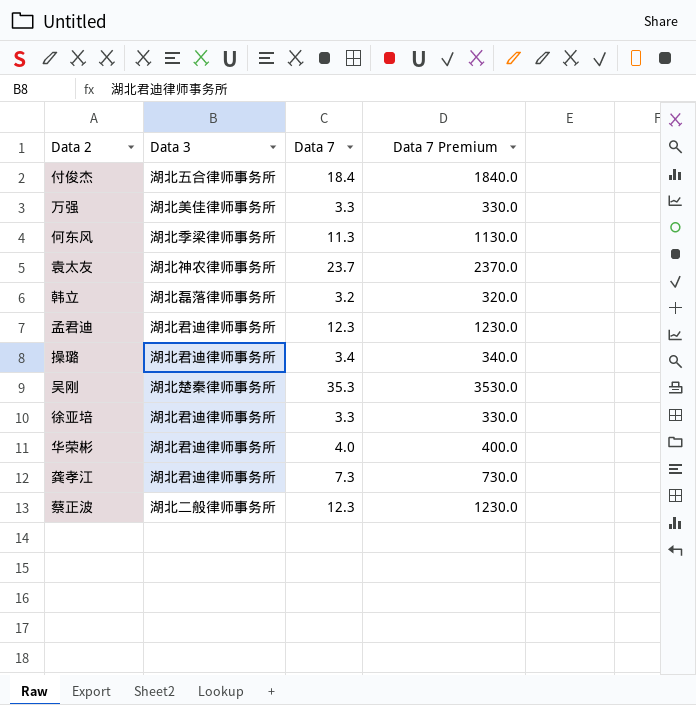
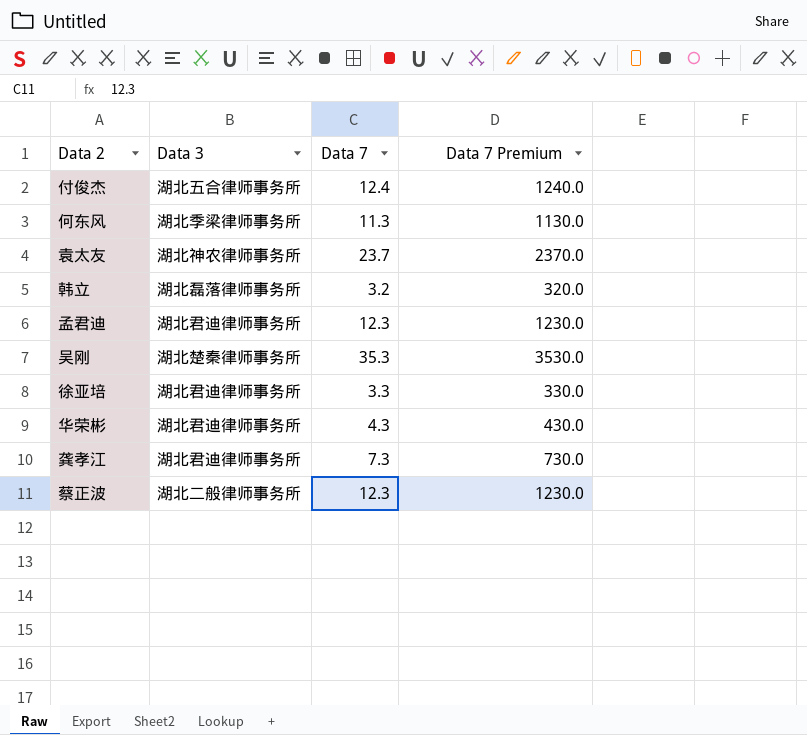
row 万强: 湖北美佳律师事务所 | 3.3 | 330.0 -> none
row 操璐: 湖北君迪律师事务所 | 3.4 | 340.0 -> none
付俊杰 | Data 7: 18.4 -> 12.4
付俊杰 | Data 7 Premium: 1840.0 -> 1240.0
华荣彬 | Data 7: 4.0 -> 4.3
华荣彬 | Data 7 Premium: 400.0 -> 430.0

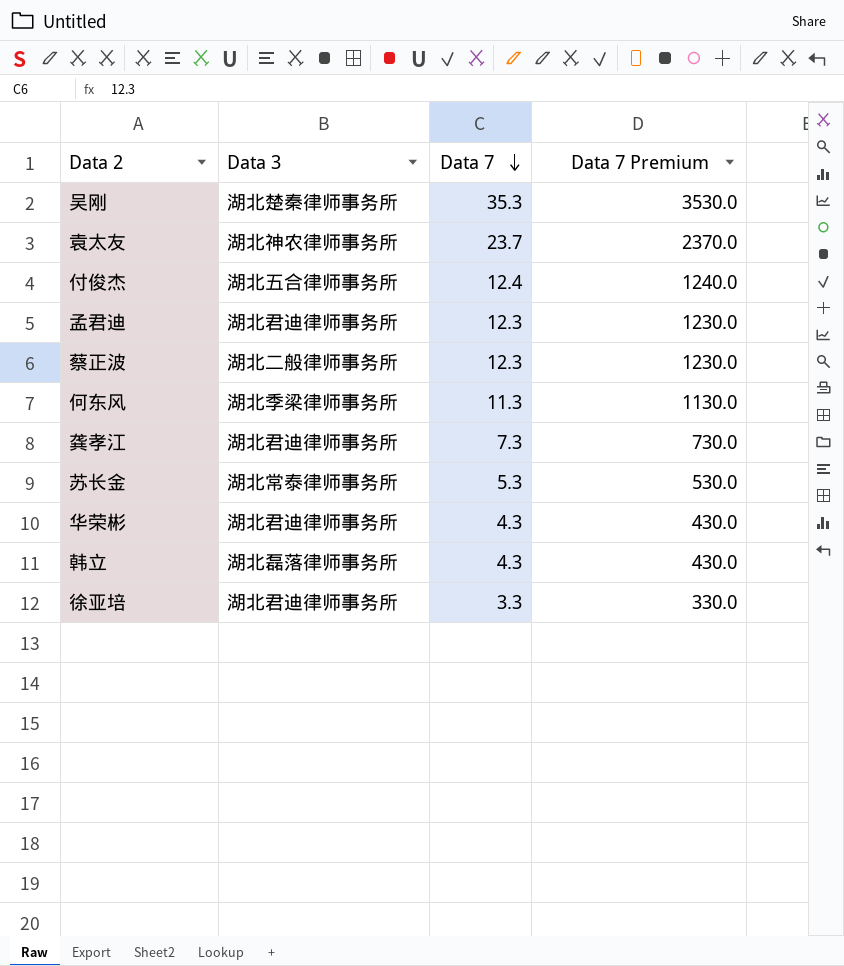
row order: none -> Data 7 descending
row 苏长金: none -> 湖北常泰律师事务所 | 5.3 | 530.0
韩立 | Data 7: 3.2 -> 4.3
韩立 | Data 7 Premium: 320.0 -> 430.0

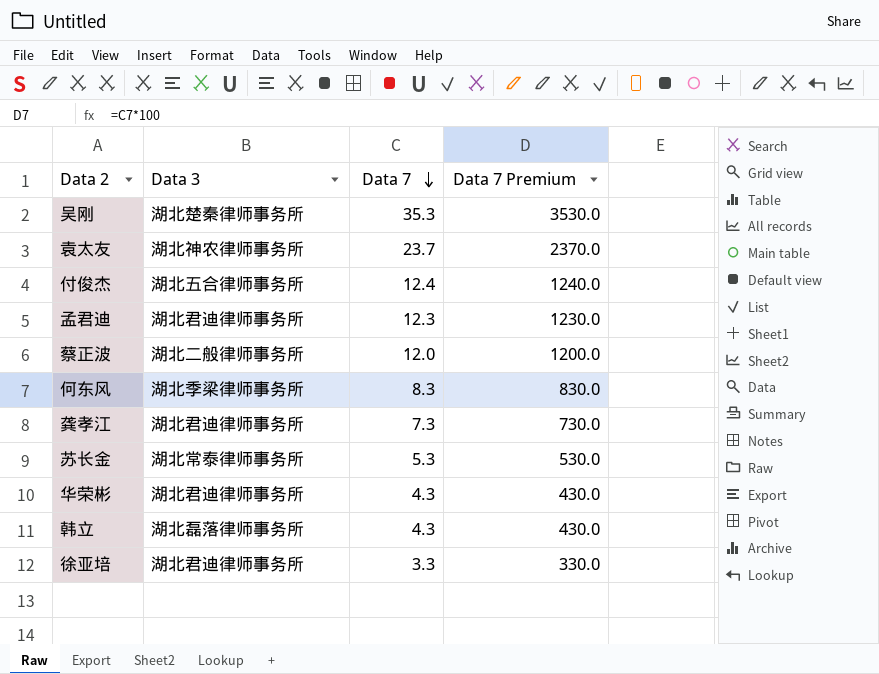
蔡正波 | Data 7: 12.3 -> 12.0
蔡正波 | Data 7 Premium: 1230.0 -> 1200.0
何东风 | Data 7: 11.3 -> 8.3
何东风 | Data 7 Premium: 1130.0 -> 830.0

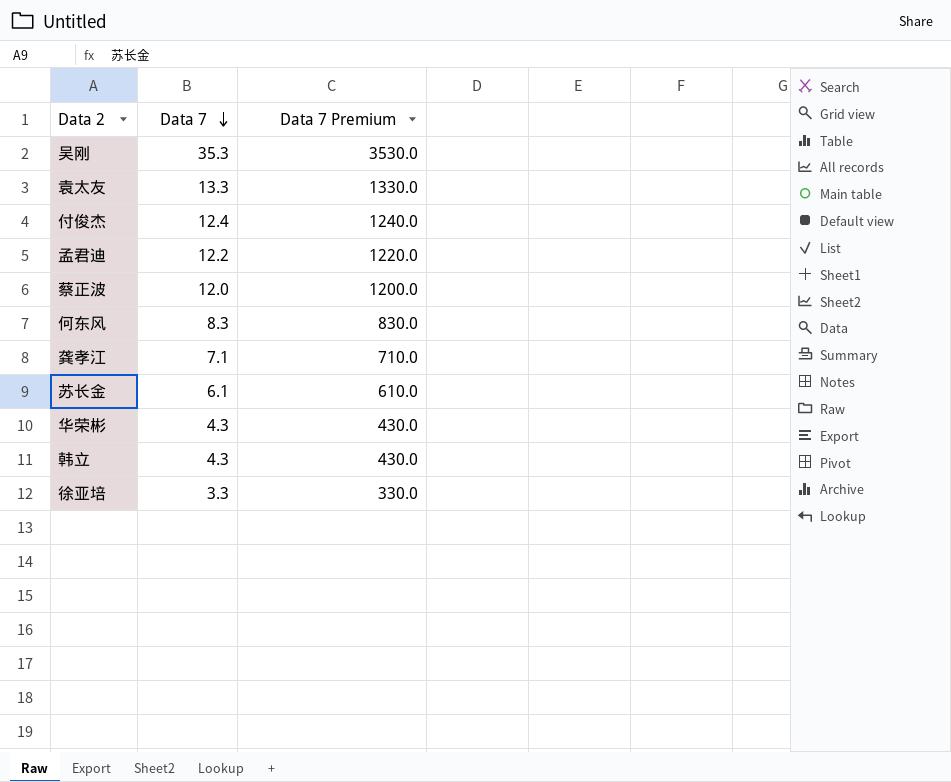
column Data 3 | position: 2 -> none
袁太友 | Data 7: 23.7 -> 13.3
袁太友 | Data 7 Premium: 2370.0 -> 1330.0
孟君迪 | Data 7: 12.3 -> 12.2
孟君迪 | Data 7 Premium: 1230.0 -> 1220.0
龚孝江 | Data 7: 7.3 -> 7.1
龚孝江 | Data 7 Premium: 730.0 -> 710.0
苏长金 | Data 7: 5.3 -> 6.1
苏长金 | Data 7 Premium: 530.0 -> 610.0

